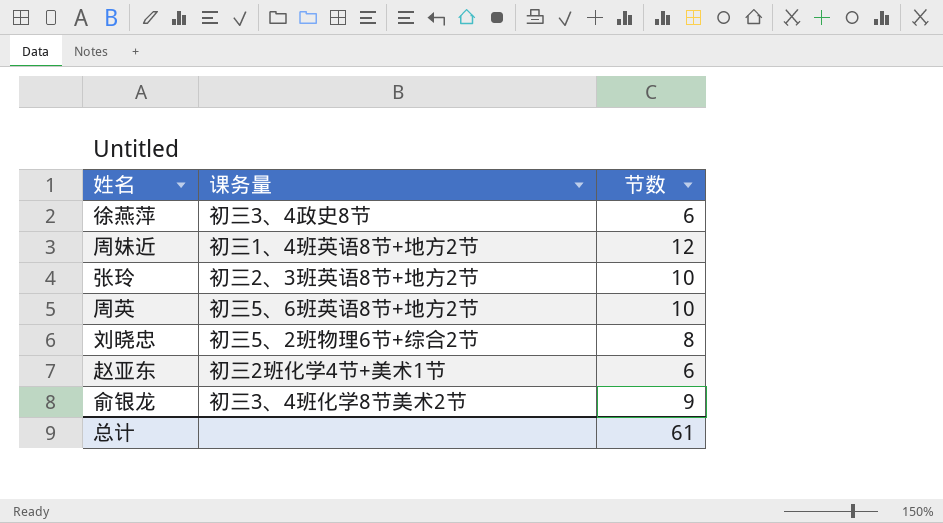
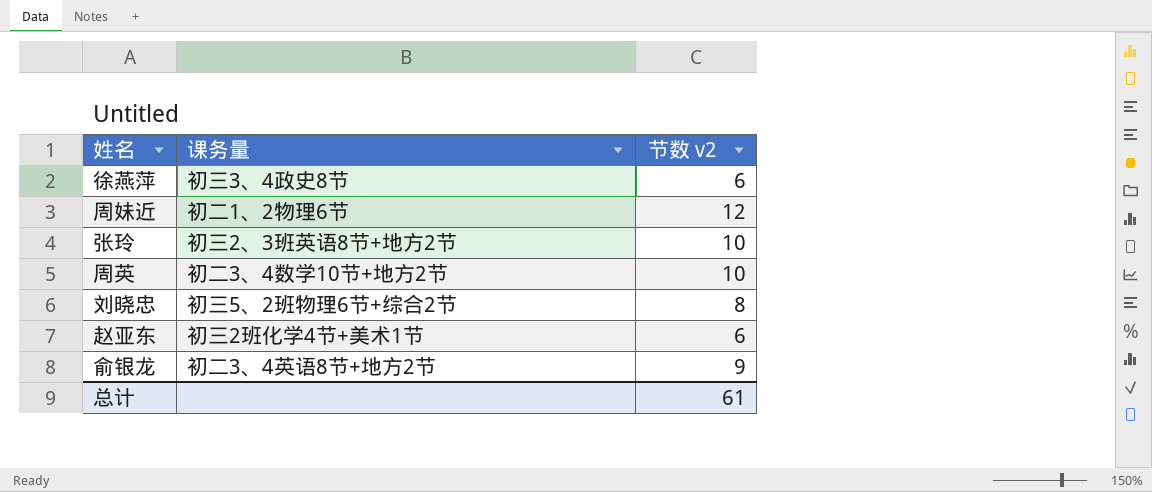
column name: 节数 -> 节数 v2
周妹近 | 课务量: 初三1、4班英语8节+地方2节 -> 初二1、2物理6节
周英 | 课务量: 初三5、6班英语8节+地方2节 -> 初二3、4数学10节+地方2节
俞银龙 | 课务量: 初三3、4班化学8节美术2节 -> 初二3、4英语8节+地方2节

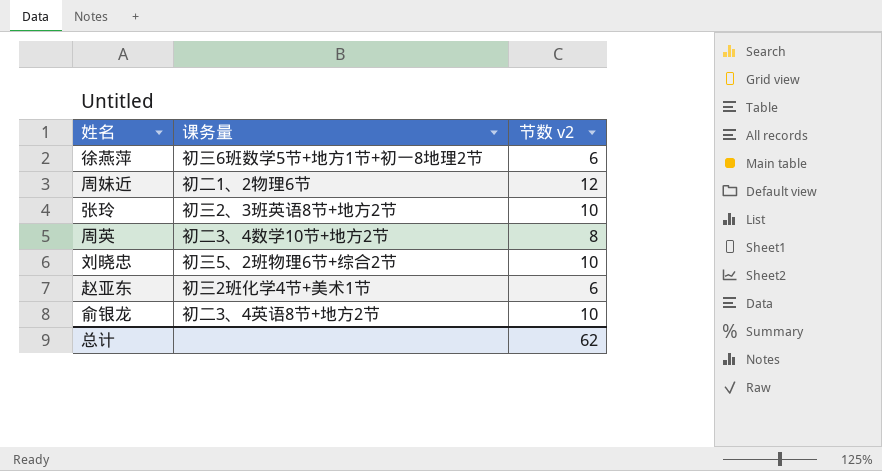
徐燕萍 | 课务量: 初三3、4政史8节 -> 初三6班数学5节+地方1节+初一8地理2节
周英 | 节数 v2: 10 -> 8
刘晓忠 | 节数 v2: 8 -> 10
俞银龙 | 节数 v2: 9 -> 10
总计 | 节数 v2: 61 -> 62

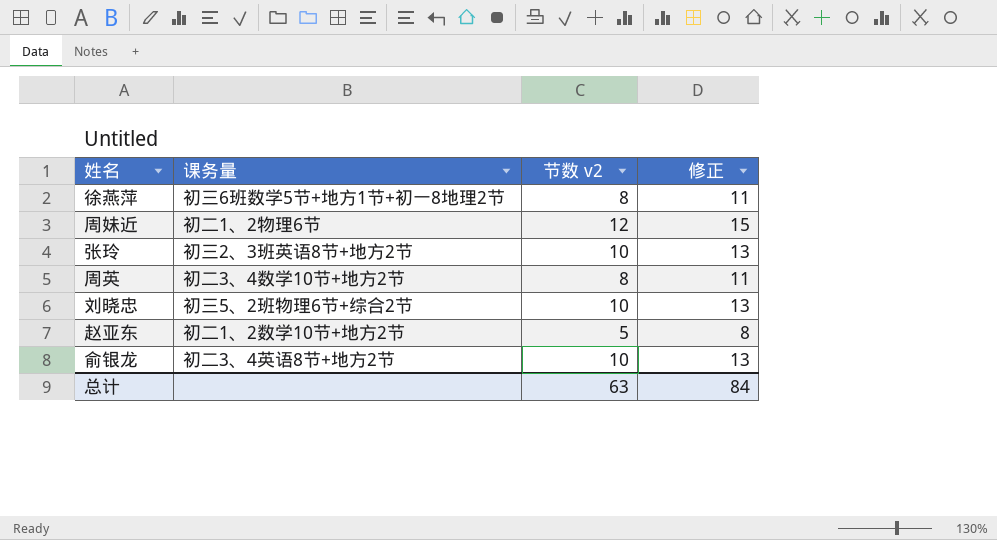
column 修正 | formula: none -> [节数 v2] + 3
徐燕萍 | 节数 v2: 6 -> 8
赵亚东 | 课务量: 初三2班化学4节+美术1节 -> 初二1、2数学10节+地方2节
赵亚东 | 节数 v2: 6 -> 5
总计 | 节数 v2: 62 -> 63

